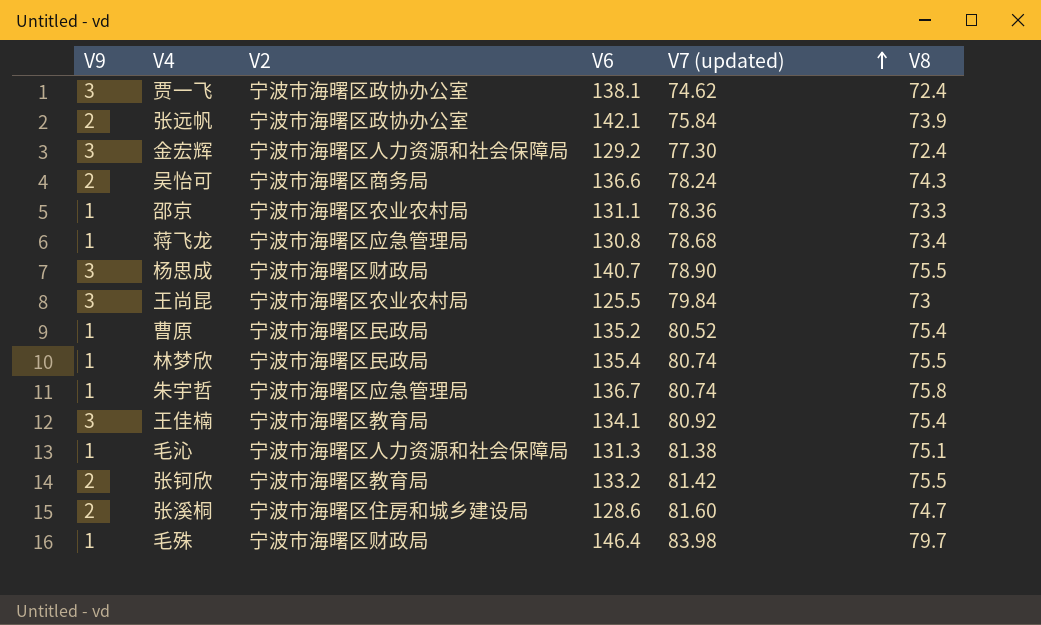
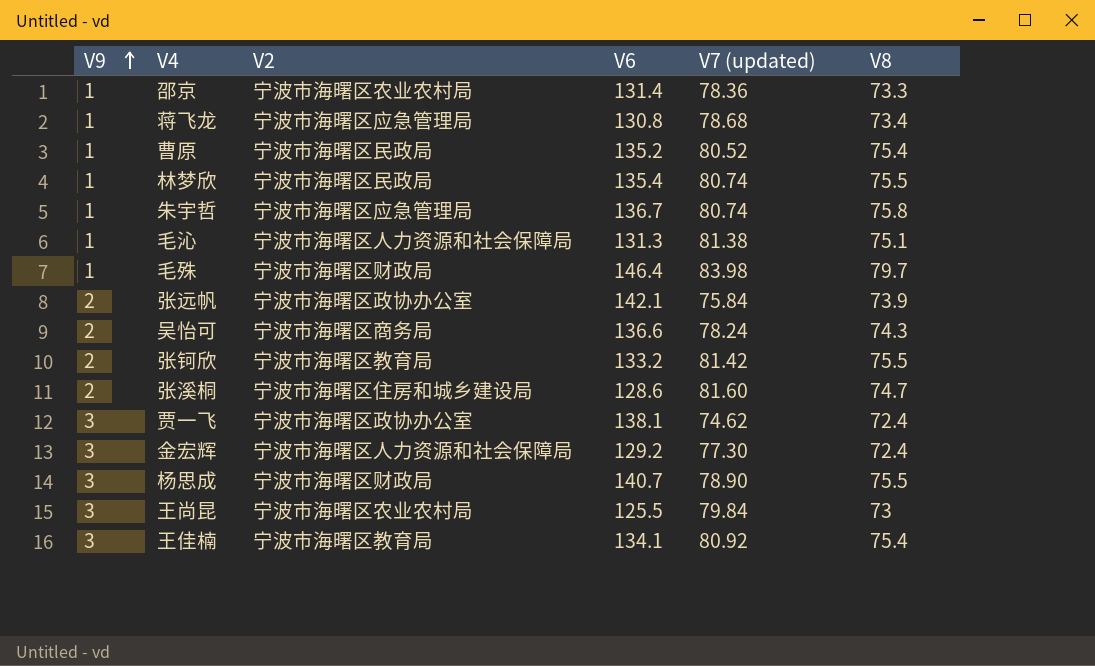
row order: V7 (updated) ascending -> V9 ascending
邵京 | V6: 131.1 -> 131.4

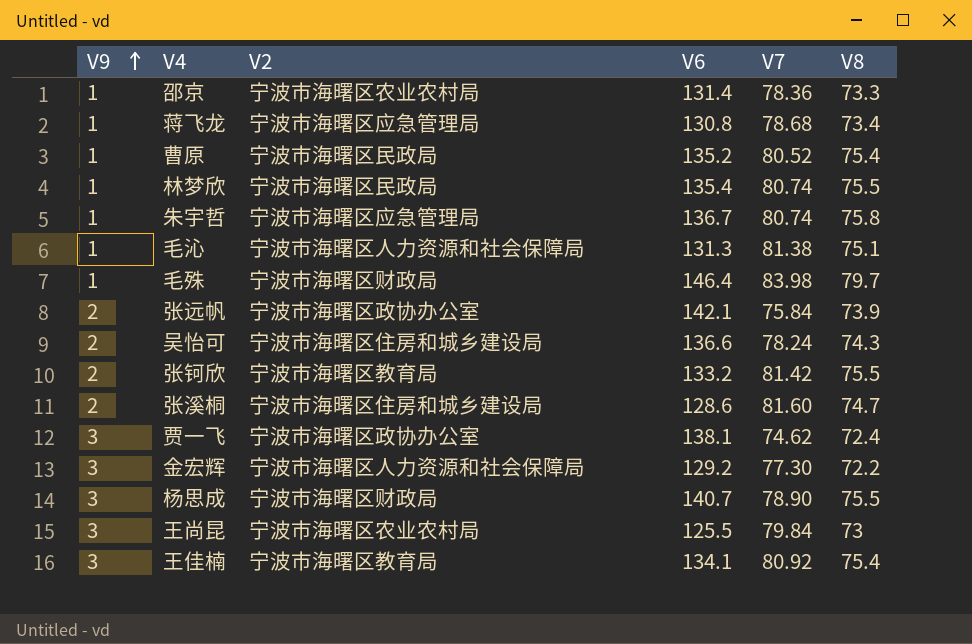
column name: V7 (updated) -> V7
吴怡可 | V2: 宁波市海曙区商务局 -> 宁波市海曙区住房和城乡建设局
金宏辉 | V8: 72.4 -> 72.2

